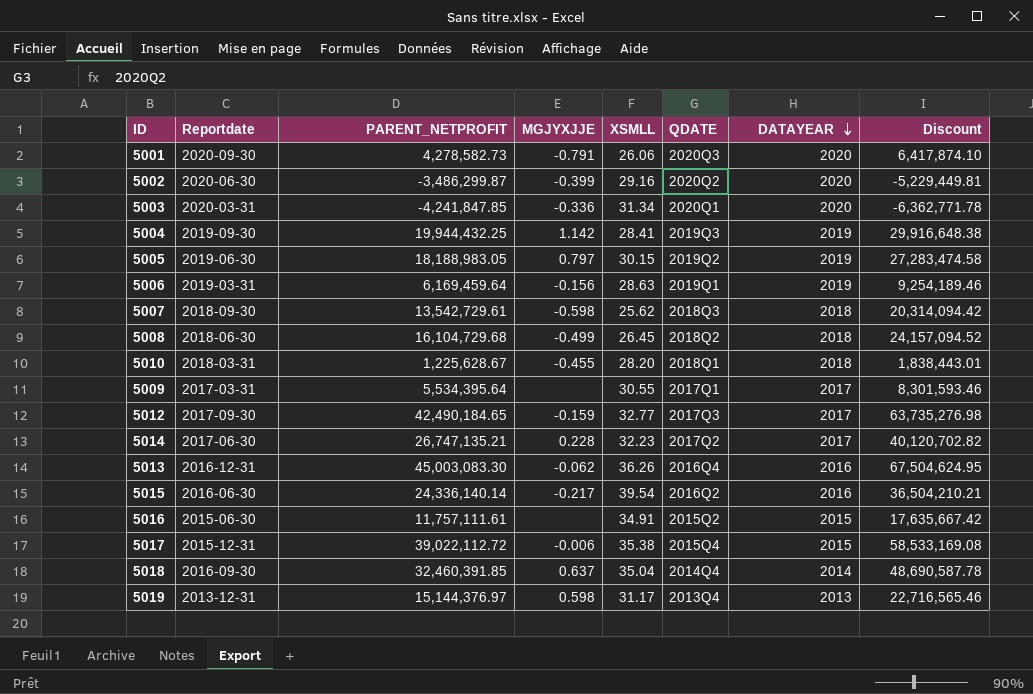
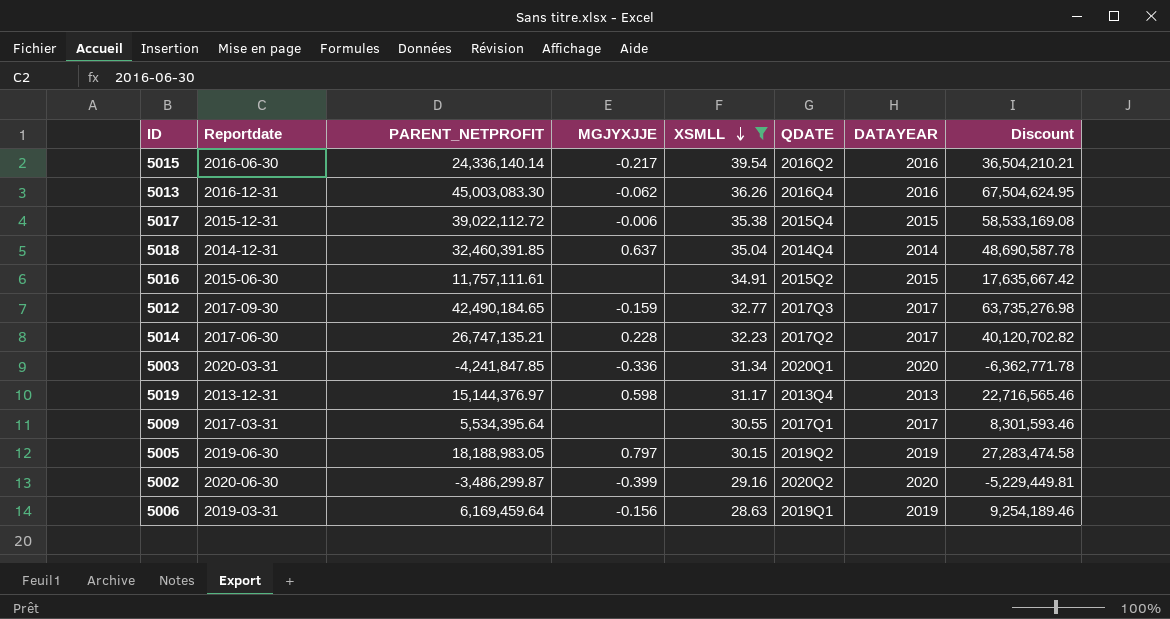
filter: none -> XSMLL >= 28.63
row order: DATAYEAR descending -> XSMLL descending
5018 | Reportdate: 2016-09-30 -> 2014-12-31

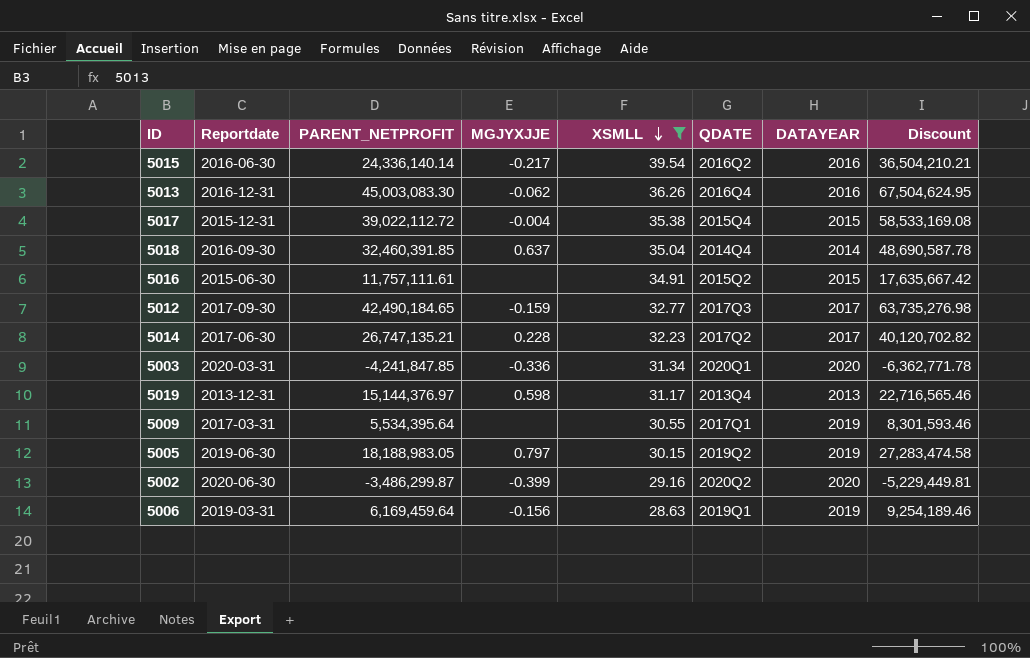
5017 | MGJYXJJE: -0.006 -> -0.004
5018 | Reportdate: 2014-12-31 -> 2016-09-30
5009 | DATAYEAR: 2017 -> 2019

